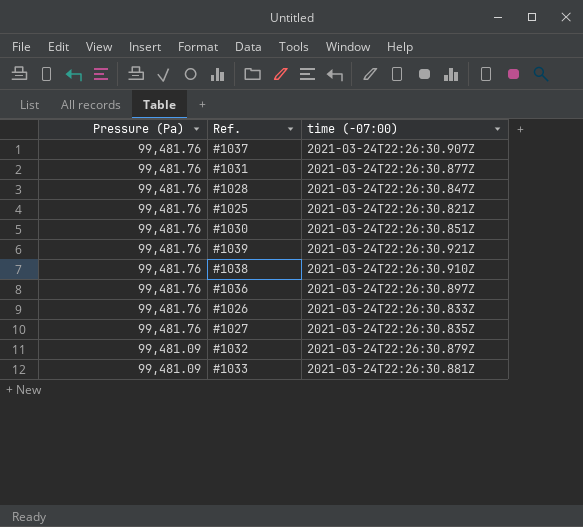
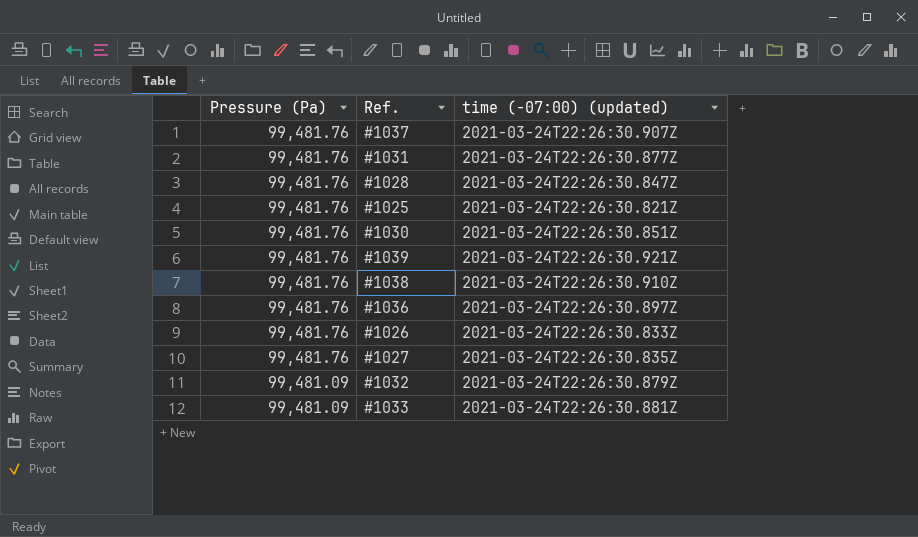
column name: time (-07:00) -> time (-07:00) (updated)

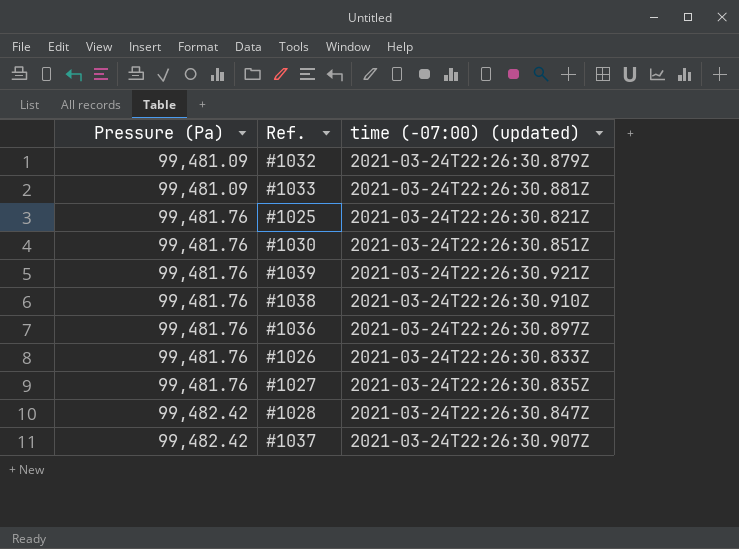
row order: Pressure (Pa) descending -> Pressure (Pa) ascending
row #1031: 99,481.76 | 2021-03-24T22:26:30.877Z -> none
#1028 | Pressure (Pa): 99,481.76 -> 99,482.42
#1037 | Pressure (Pa): 99,481.76 -> 99,482.42

